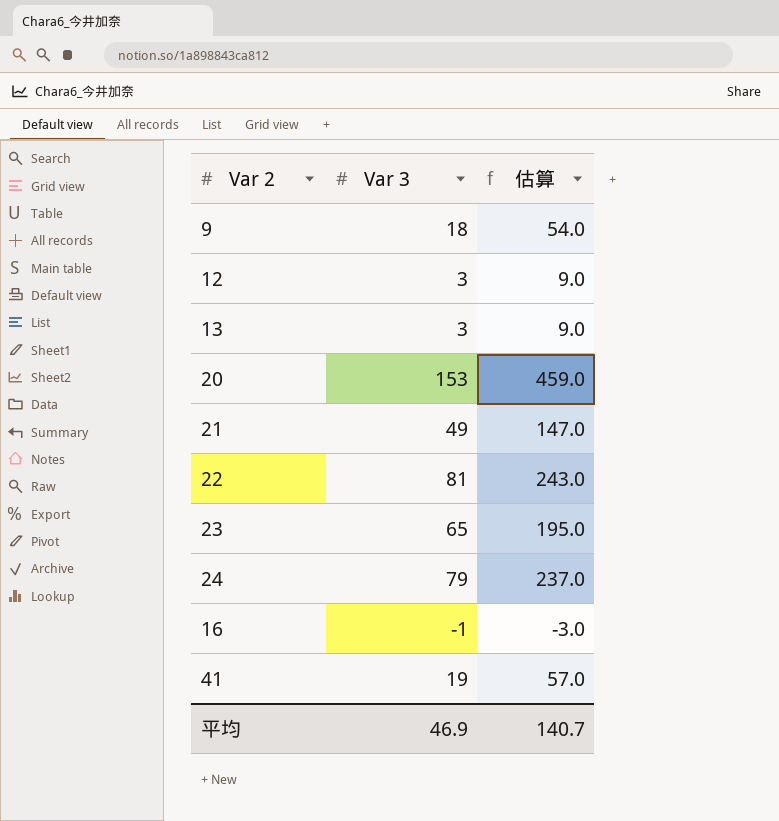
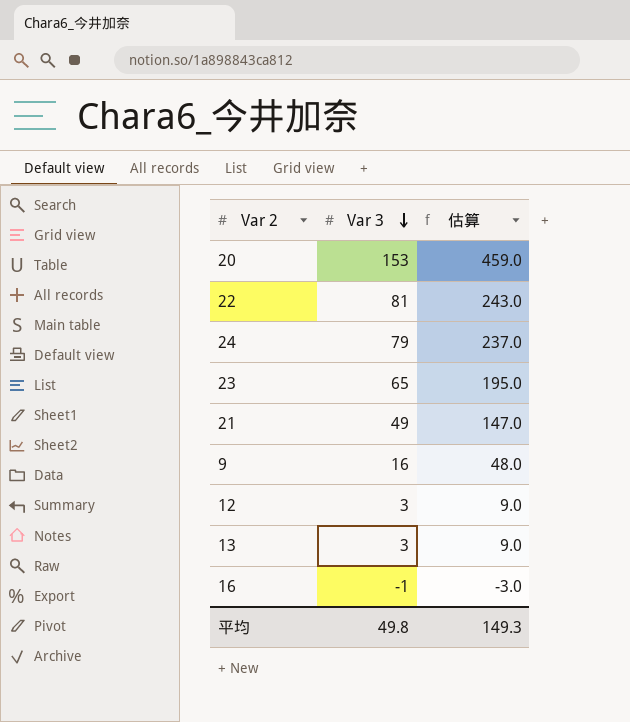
row order: none -> Var 3 descending
row 41: 19 | 57.0 -> none
9 | Var 3: 18 -> 16
9 | 估算: 54.0 -> 48.0
平均 | Var 3: 46.9 -> 49.8
平均 | 估算: 140.7 -> 149.3

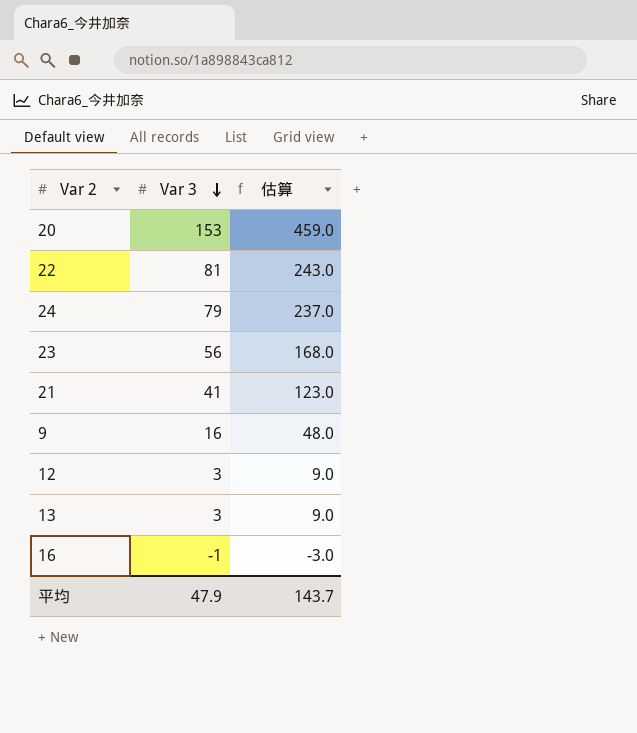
23 | Var 3: 65 -> 56
23 | 估算: 195.0 -> 168.0
21 | Var 3: 49 -> 41
21 | 估算: 147.0 -> 123.0
平均 | Var 3: 49.8 -> 47.9
平均 | 估算: 149.3 -> 143.7

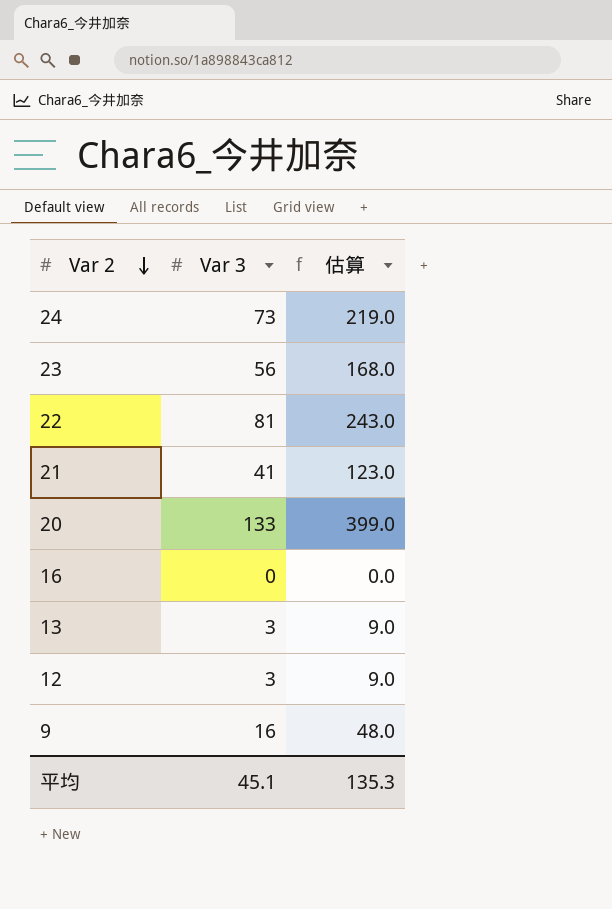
row order: Var 3 descending -> Var 2 descending
24 | Var 3: 79 -> 73
24 | 估算: 237.0 -> 219.0
20 | Var 3: 153 -> 133
20 | 估算: 459.0 -> 399.0
16 | Var 3: -1 -> 0
16 | 估算: -3.0 -> 0.0
平均 | Var 3: 47.9 -> 45.1
平均 | 估算: 143.7 -> 135.3

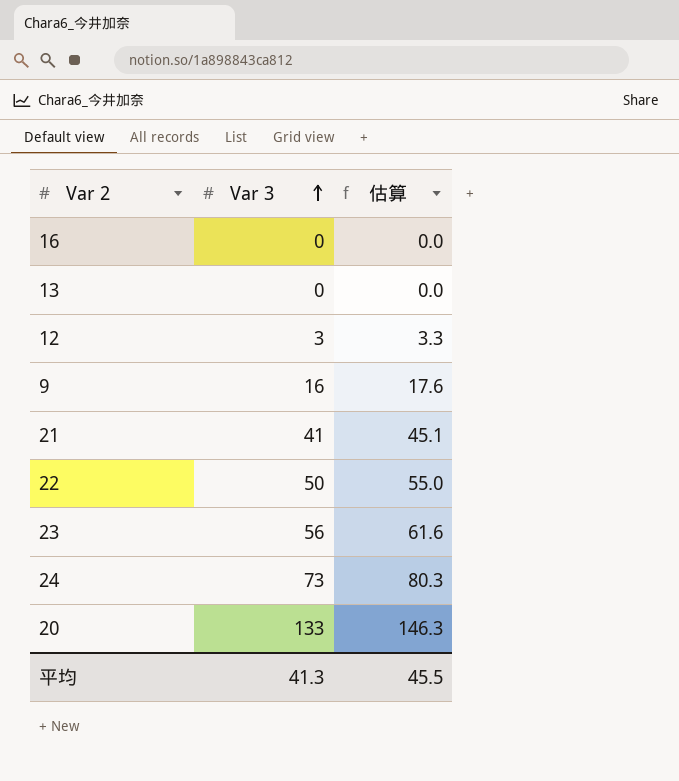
row order: Var 2 descending -> Var 3 ascending
column 估算 | formula: [Var 3] * 3 -> [Var 3] * 1.1
13 | Var 3: 3 -> 0
22 | Var 3: 81 -> 50
平均 | Var 3: 45.1 -> 41.3
平均 | 估算: 135.3 -> 45.5

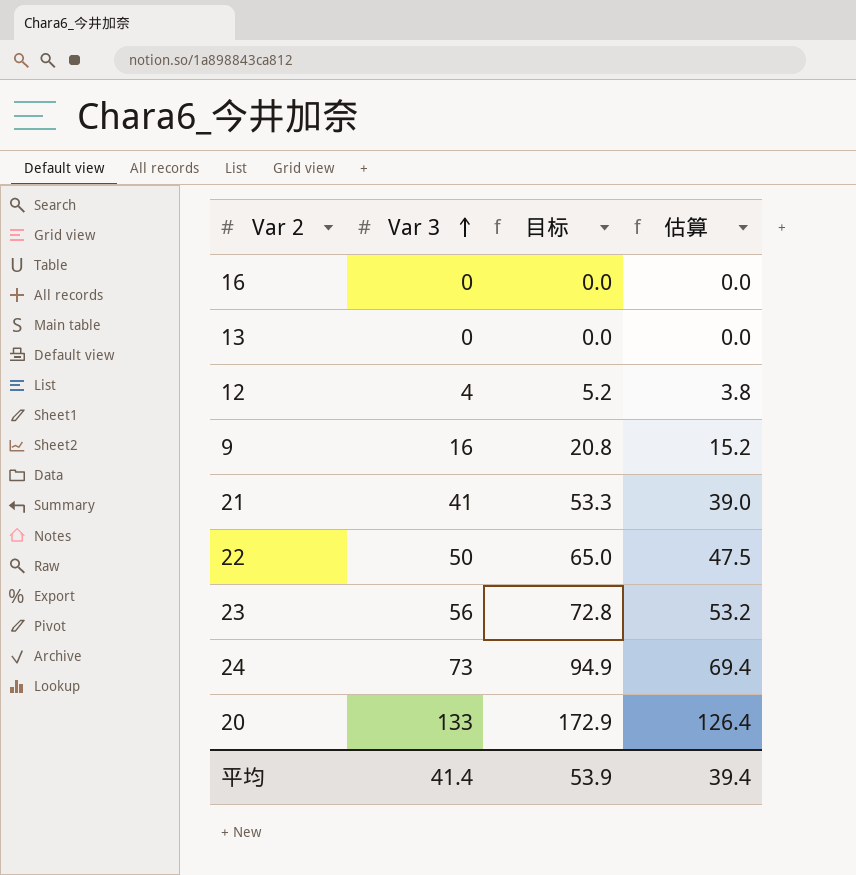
column 目标 | formula: none -> [Var 3] * 1.3
column 估算 | formula: [Var 3] * 1.1 -> [Var 3] * 0.95
12 | Var 3: 3 -> 4
平均 | Var 3: 41.3 -> 41.4
平均 | 估算: 45.5 -> 39.4

